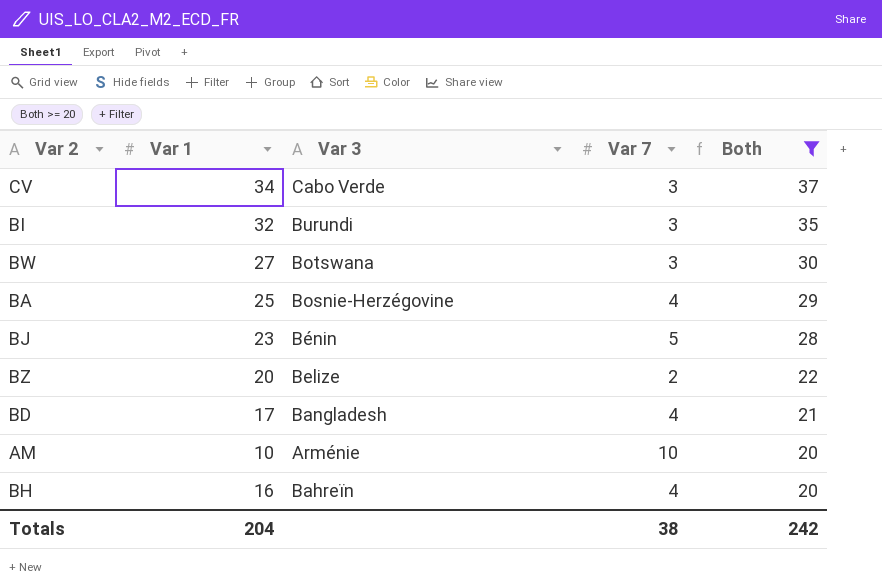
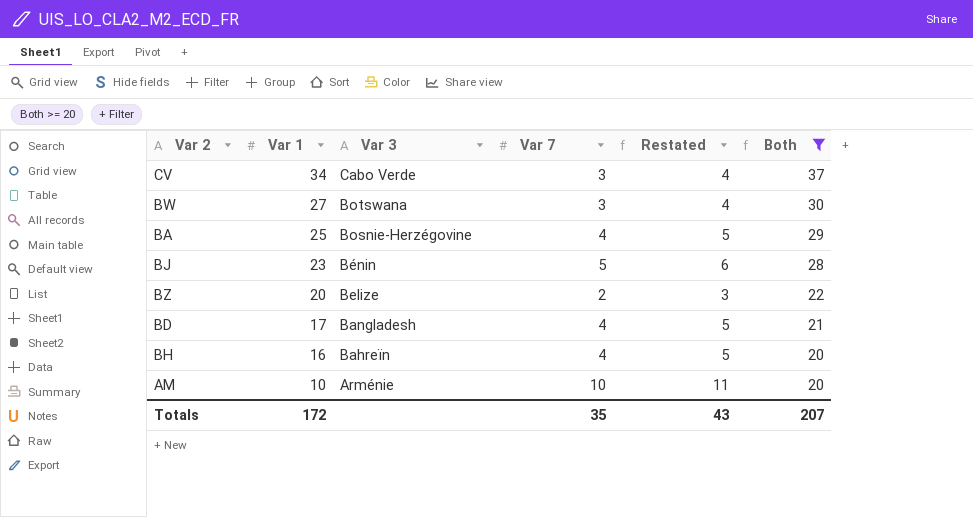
row order: Both descending -> Var 1 descending
column Restated | formula: none -> [Var 7] + 1
row BI: 32 | Burundi | 3 | 35 -> none
Totals | Var 1: 204 -> 172
Totals | Var 7: 38 -> 35
Totals | Both: 242 -> 207

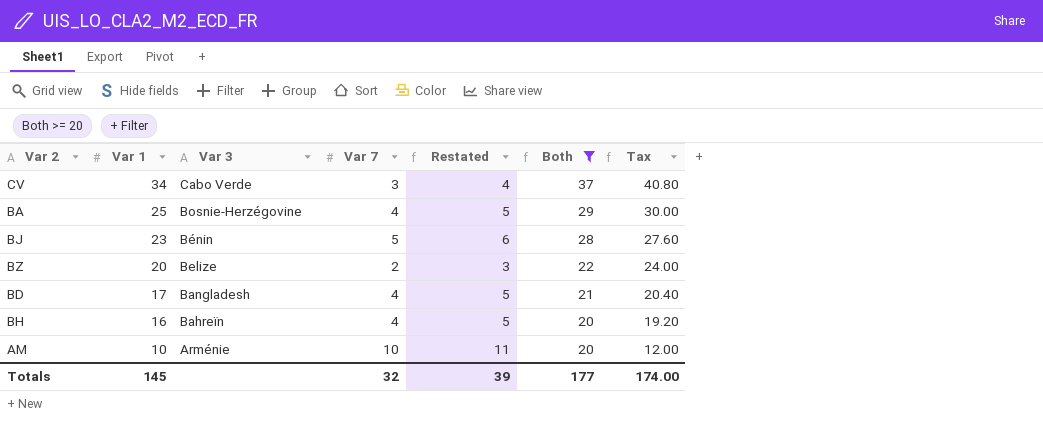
column Tax | formula: none -> [Var 1] * 1.2
row BW: 27 | Botswana | 3 | 4 | 30 -> none
Totals | Var 1: 172 -> 145
Totals | Var 7: 35 -> 32
Totals | Restated: 43 -> 39
Totals | Both: 207 -> 177

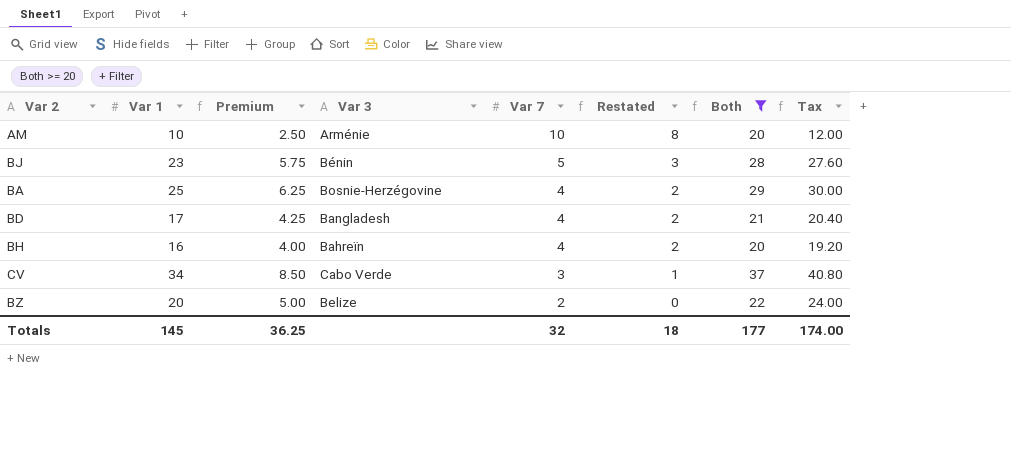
row order: Var 1 descending -> Var 7 descending
column Premium | formula: none -> [Var 1] * 0.25
column Restated | formula: [Var 7] + 1 -> [Var 7] - 2
Totals | Restated: 39 -> 18

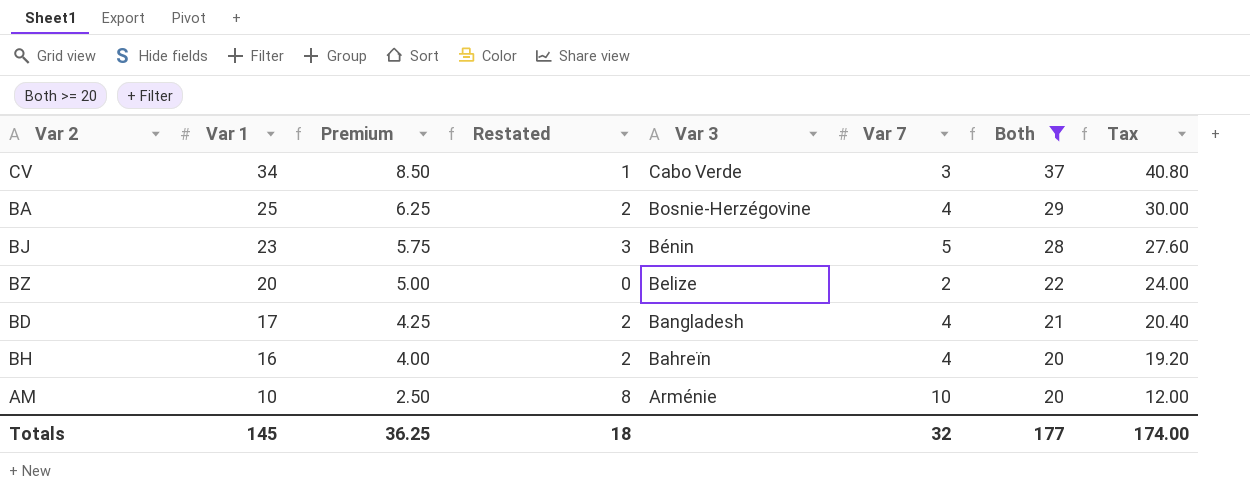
row order: Var 7 descending -> Var 1 descending
column Restated | position: 6 -> 4

